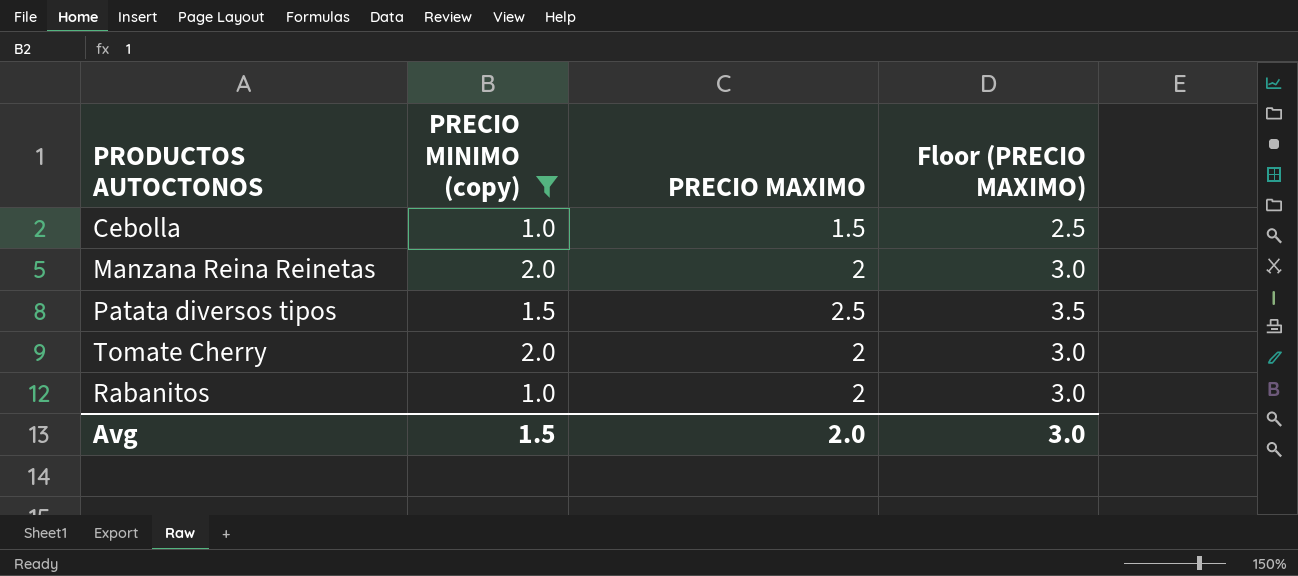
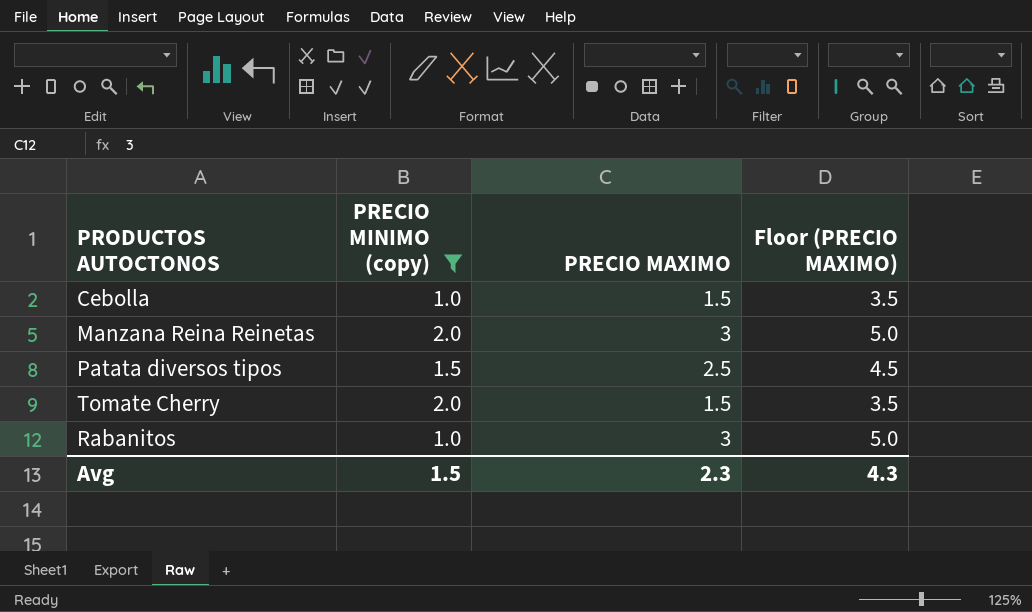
column Floor (PRECIO MAXIMO) | formula: [PRECIO MAXIMO] + 1 -> [PRECIO MAXIMO] + 2
Manzana Reina Reinetas | PRECIO MAXIMO: 2 -> 3
Tomate Cherry | PRECIO MAXIMO: 2 -> 1.5
Rabanitos | PRECIO MAXIMO: 2 -> 3
Avg | PRECIO MAXIMO: 2.0 -> 2.3
Avg | Floor (PRECIO MAXIMO): 3.0 -> 4.3

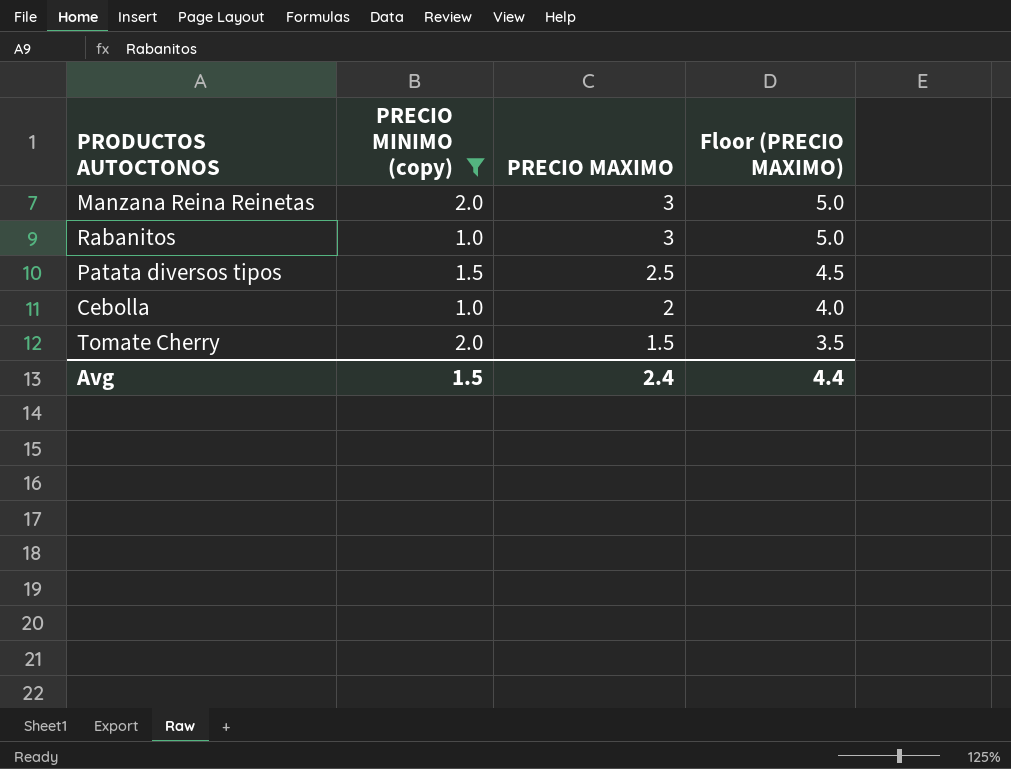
row order: none -> PRECIO MAXIMO descending
Cebolla | PRECIO MAXIMO: 1.5 -> 2
Cebolla | Floor (PRECIO MAXIMO): 3.5 -> 4.0
Avg | PRECIO MAXIMO: 2.3 -> 2.4
Avg | Floor (PRECIO MAXIMO): 4.3 -> 4.4

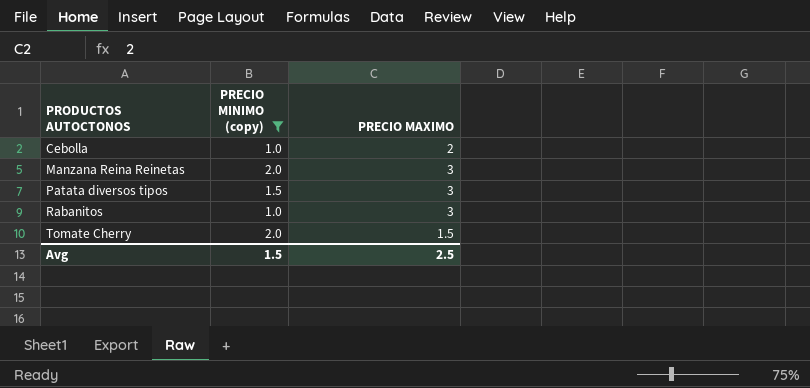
row order: PRECIO MAXIMO descending -> PRODUCTOS AUTOCTONOS ascending
column Floor (PRECIO MAXIMO) | formula: [PRECIO MAXIMO] + 2 -> none
Patata diversos tipos | PRECIO MAXIMO: 2.5 -> 3
Avg | PRECIO MAXIMO: 2.4 -> 2.5

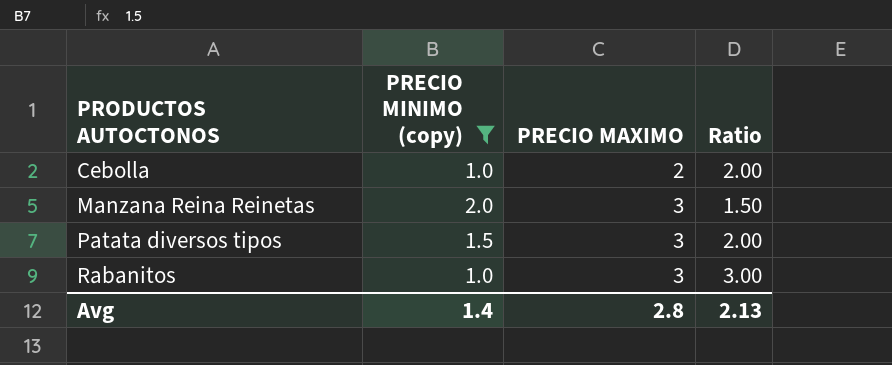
column Ratio | formula: none -> [PRECIO MAXIMO] / [PRECIO MINIMO (copy)]
row Tomate Cherry: 2.0 | 1.5 -> none
Avg | PRECIO MINIMO (copy): 1.5 -> 1.4
Avg | PRECIO MAXIMO: 2.5 -> 2.8

